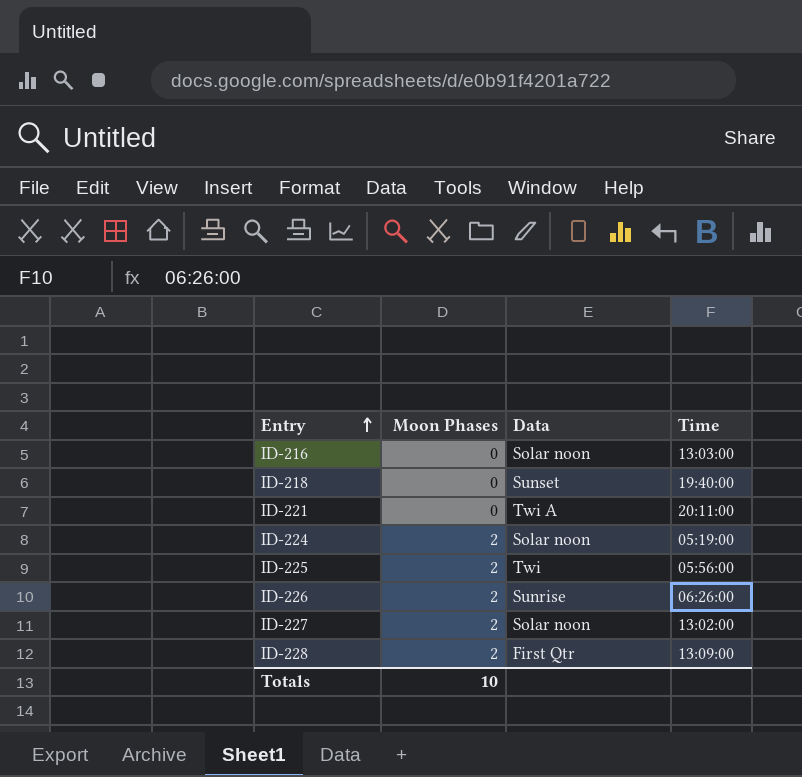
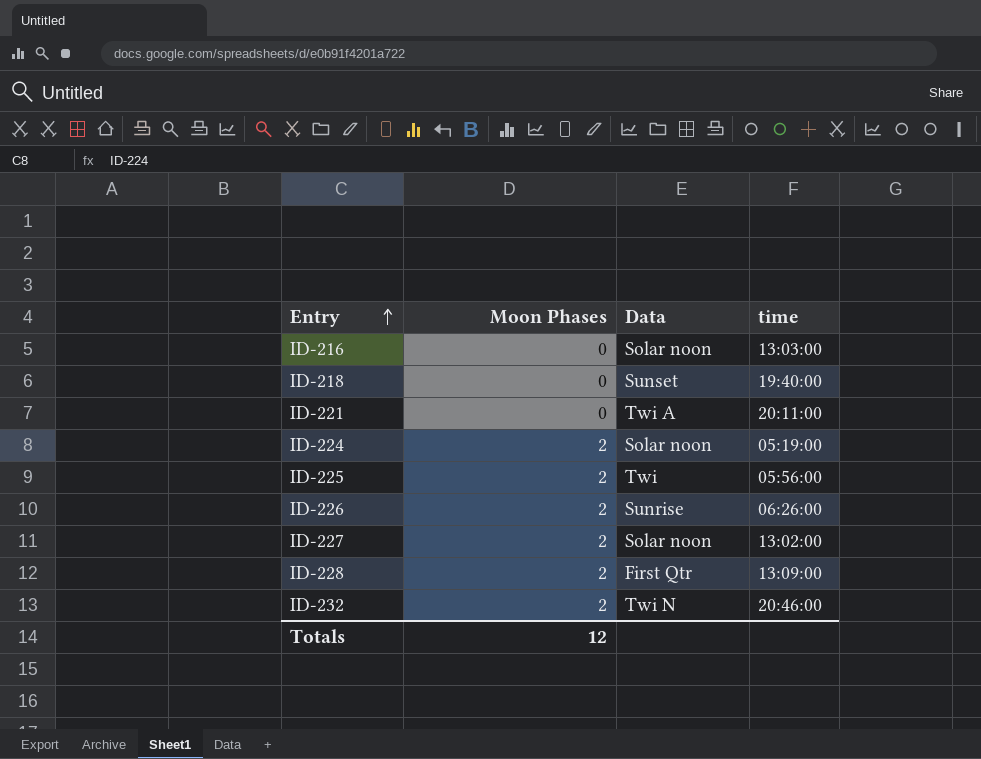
column name: Time -> time
row ID-232: none -> 2 | Twi N | 20:46:00
Totals | Moon Phases: 10 -> 12

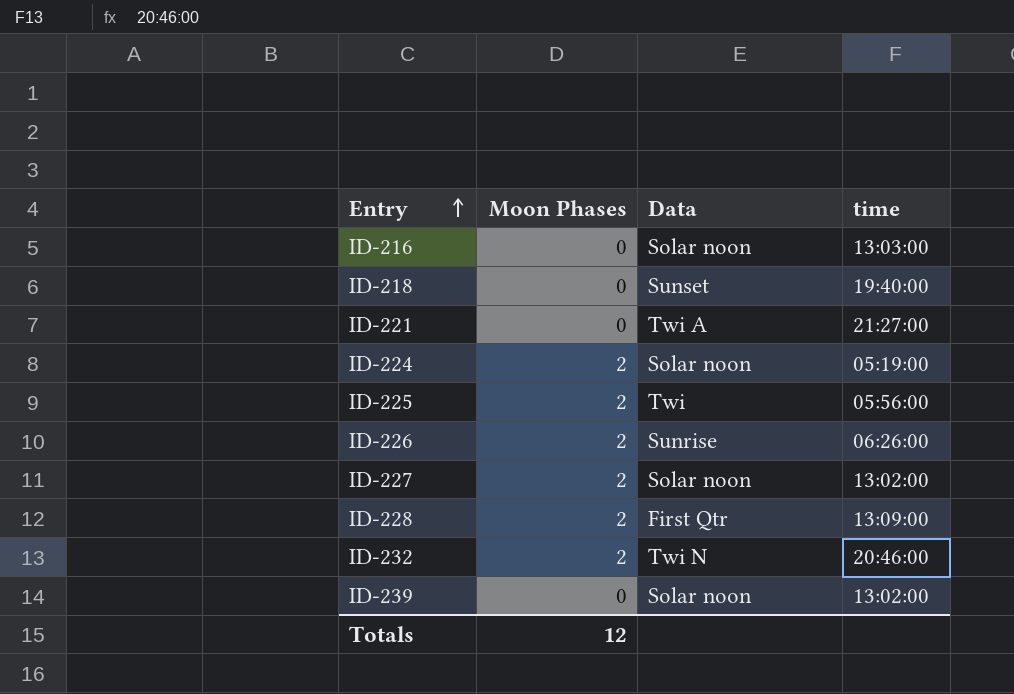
ID-221 | time: 20:11:00 -> 21:27:00
row ID-239: none -> 0 | Solar noon | 13:02:00

